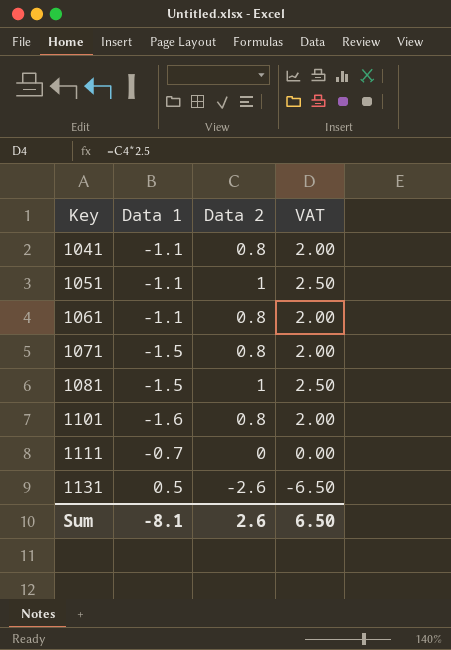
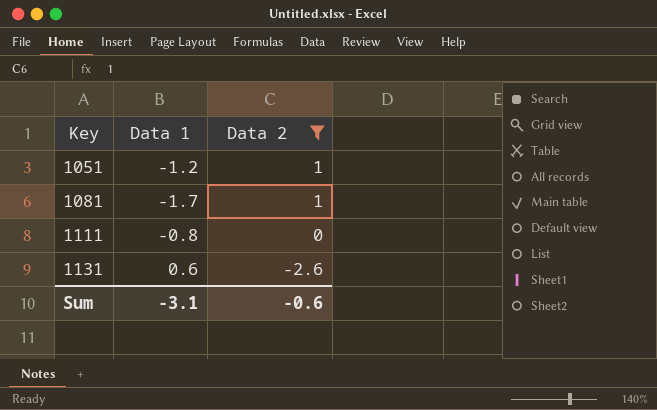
filter: none -> Data 2 != 0.8
column VAT | formula: [Data 2] * 2.5 -> none
1051 | Data 1: -1.1 -> -1.2
1081 | Data 1: -1.5 -> -1.7
1111 | Data 1: -0.7 -> -0.8
1131 | Data 1: 0.5 -> 0.6
Sum | Data 1: -8.1 -> -3.1
Sum | Data 2: 2.6 -> -0.6

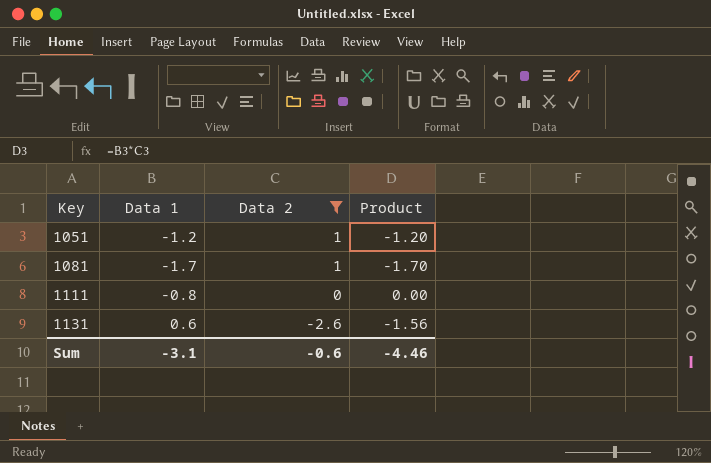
column Product | formula: none -> [Data 1] * [Data 2]

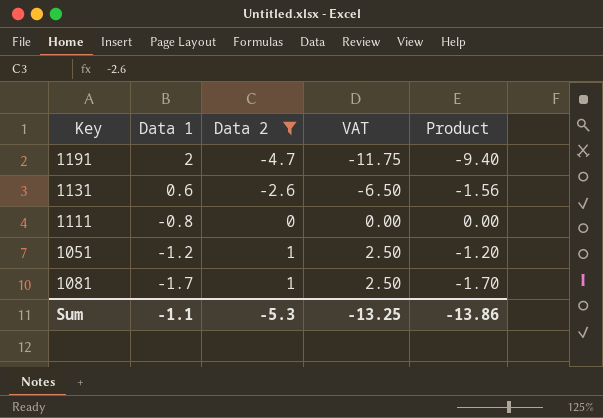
row order: Key ascending -> Data 1 descending
column VAT | formula: none -> [Data 2] * 2.5
row 1191: none -> 2 | -4.7 | -11.75 | -9.40
Sum | Data 1: -3.1 -> -1.1
Sum | Data 2: -0.6 -> -5.3
Sum | Product: -4.46 -> -13.86

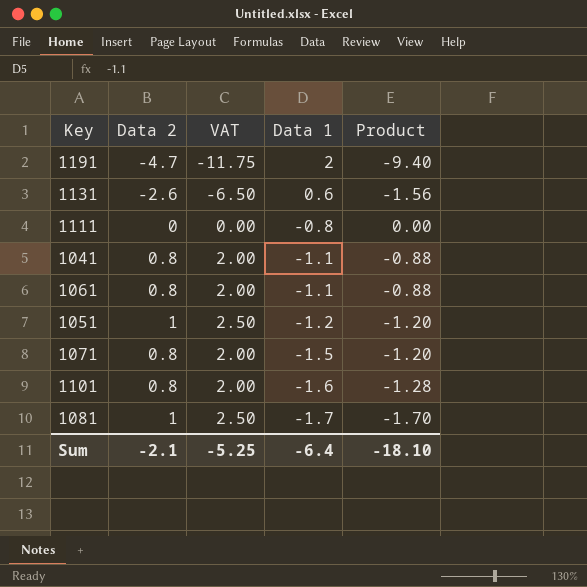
filter: Data 2 != 0.8 -> none
column Data 1 | position: 2 -> 4
Sum | Data 2: -5.3 -> -2.1
Sum | VAT: -13.25 -> -5.25
Sum | Data 1: -1.1 -> -6.4
Sum | Product: -13.86 -> -18.10

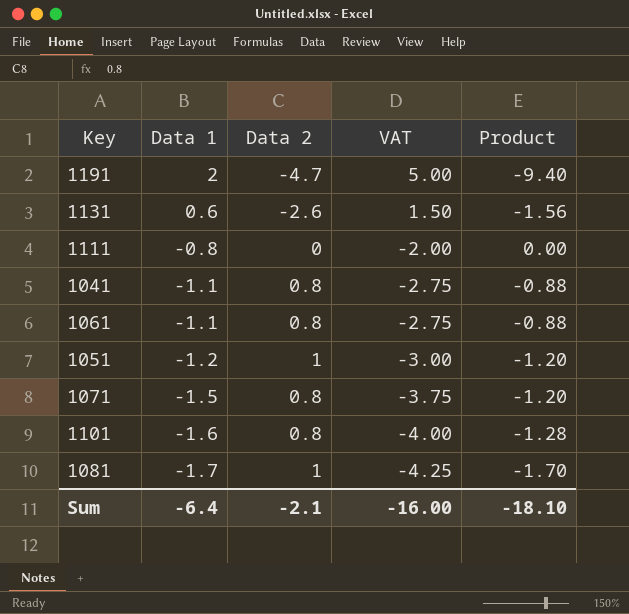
column Data 1 | position: 4 -> 2
column VAT | formula: [Data 2] * 2.5 -> [Data 1] * 2.5
Sum | VAT: -5.25 -> -16.00

